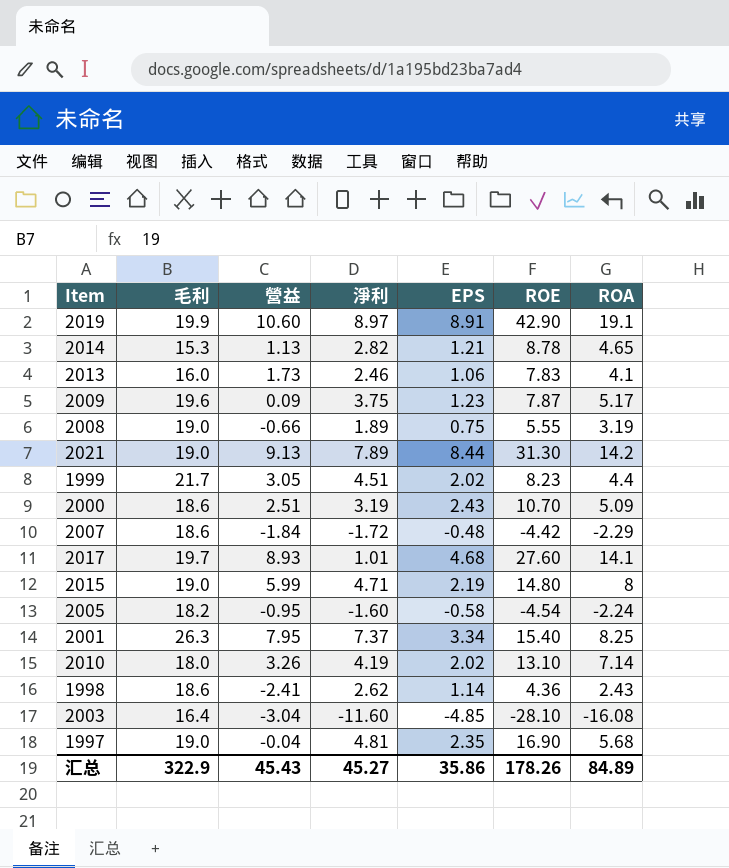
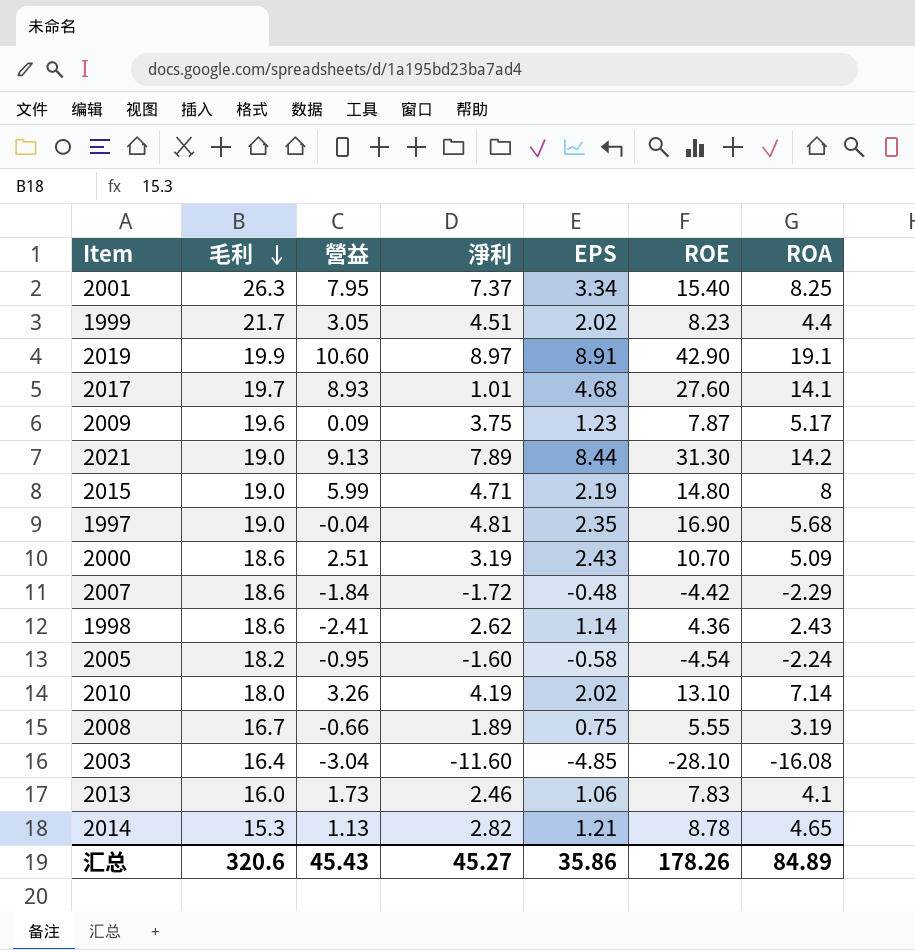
row order: none -> 毛利 descending
2008 | 毛利: 19.0 -> 16.7
汇总 | 毛利: 322.9 -> 320.6

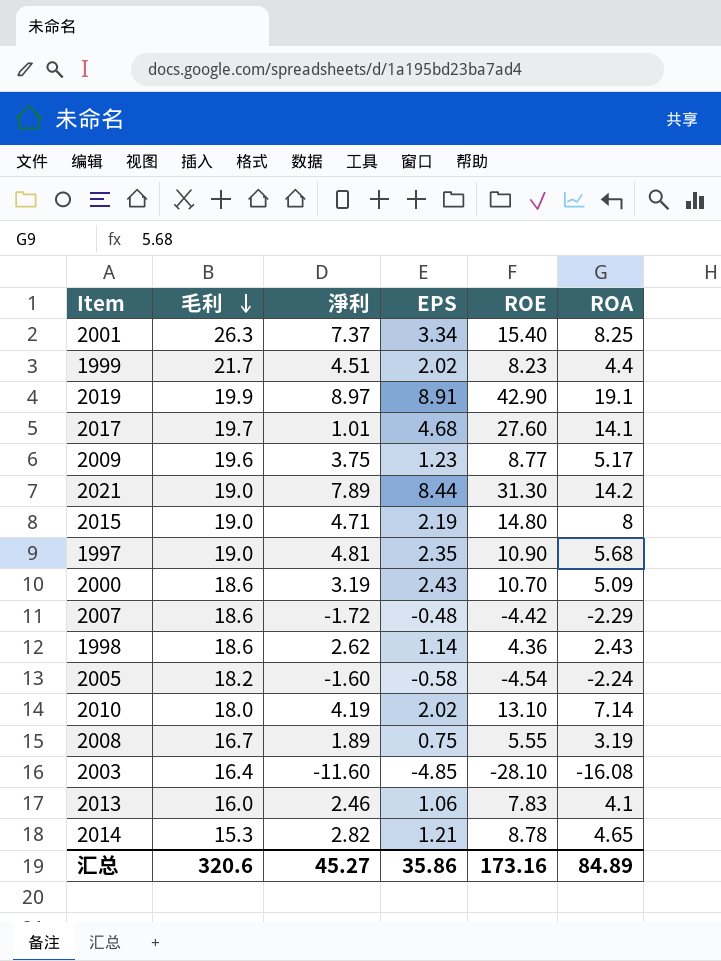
column 營益 | position: 3 -> none
2009 | ROE: 7.87 -> 8.77
1997 | ROE: 16.90 -> 10.90
汇总 | ROE: 178.26 -> 173.16

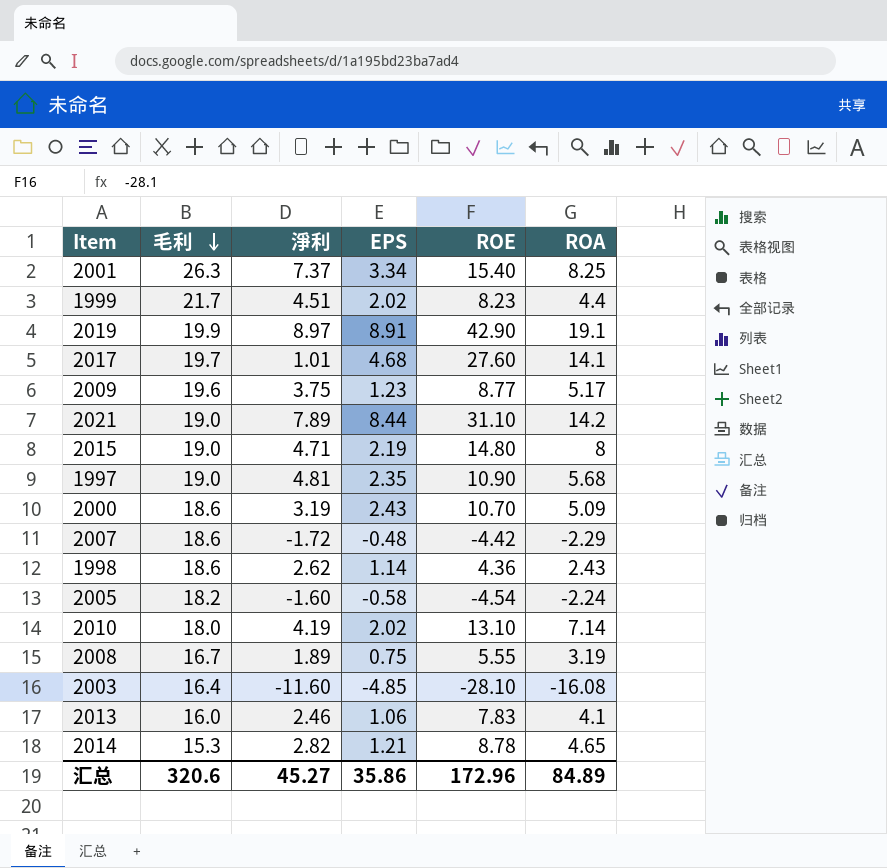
2021 | ROE: 31.30 -> 31.10
汇总 | ROE: 173.16 -> 172.96

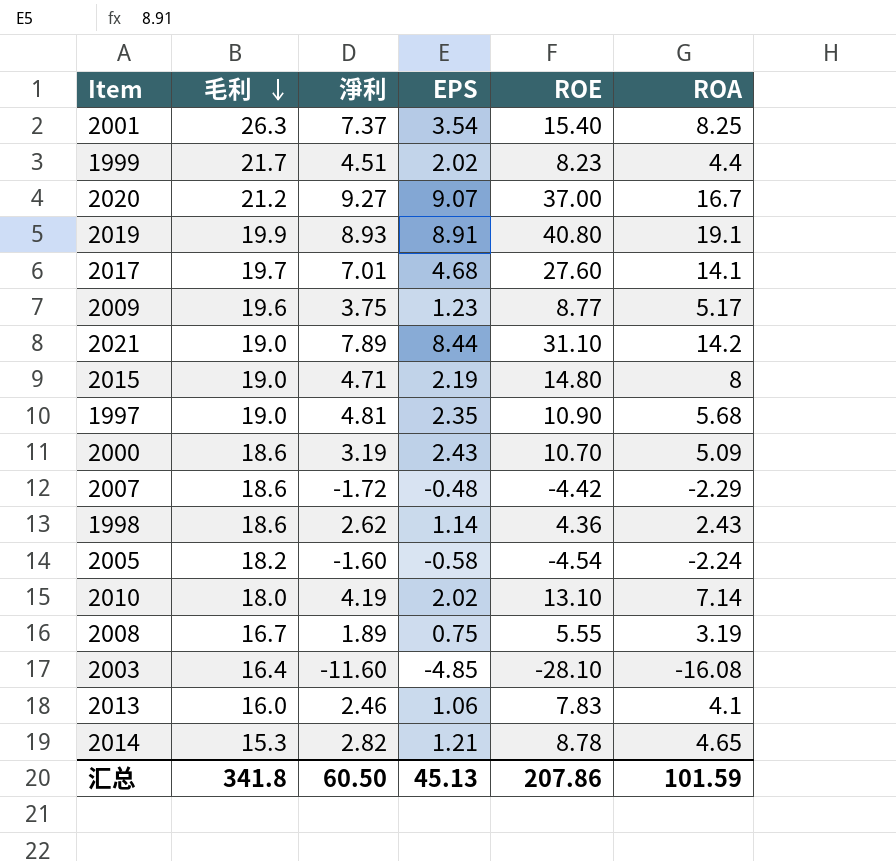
2001 | EPS: 3.34 -> 3.54
row 2020: none -> 21.2 | 9.27 | 9.07 | 37.00 | 16.7
2019 | 淨利: 8.97 -> 8.93
2019 | ROE: 42.90 -> 40.80
2017 | 淨利: 1.01 -> 7.01
汇总 | 毛利: 320.6 -> 341.8
汇总 | 淨利: 45.27 -> 60.50
汇总 | EPS: 35.86 -> 45.13
汇总 | ROE: 172.96 -> 207.86
汇总 | ROA: 84.89 -> 101.59

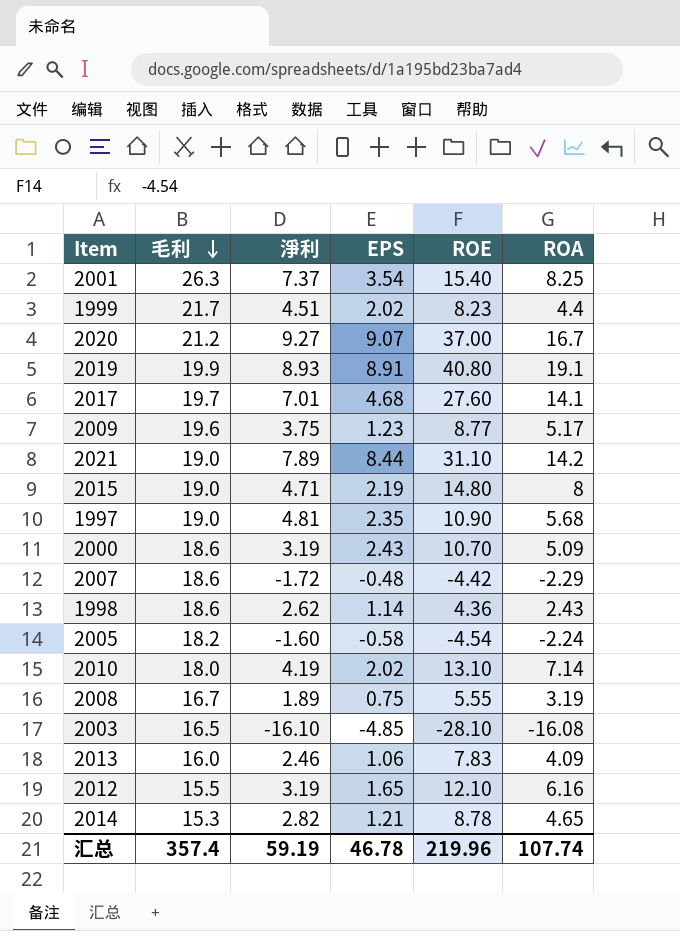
2003 | 毛利: 16.4 -> 16.5
2003 | 淨利: -11.60 -> -16.10
2013 | ROA: 4.1 -> 4.09
row 2012: none -> 15.5 | 3.19 | 1.65 | 12.10 | 6.16
汇总 | 毛利: 341.8 -> 357.4
汇总 | 淨利: 60.50 -> 59.19
汇总 | EPS: 45.13 -> 46.78
汇总 | ROE: 207.86 -> 219.96
汇总 | ROA: 101.59 -> 107.74

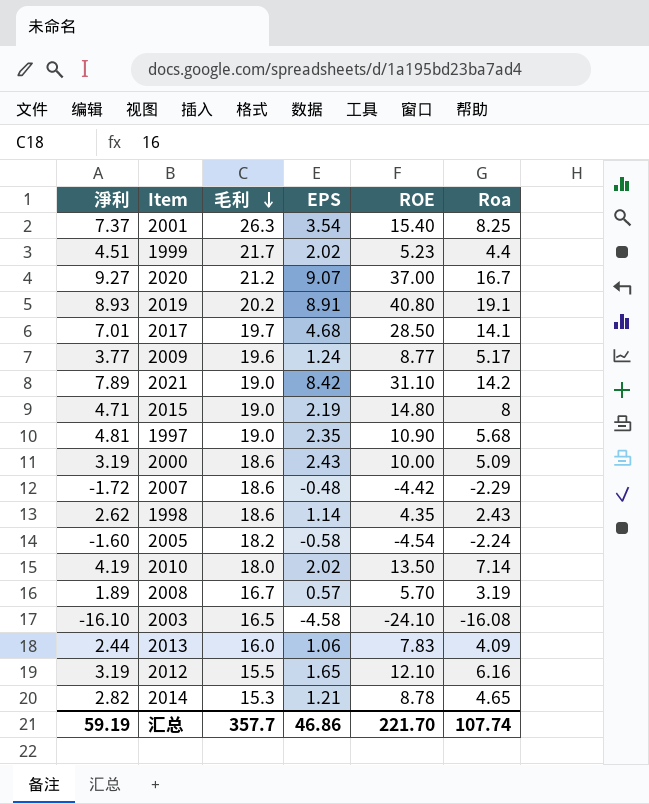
column 淨利 | position: 3 -> 1
column name: ROA -> Roa
1999 | ROE: 8.23 -> 5.23
2019 | 毛利: 19.9 -> 20.2
2017 | ROE: 27.60 -> 28.50
2009 | 淨利: 3.75 -> 3.77
2009 | EPS: 1.23 -> 1.24
2021 | EPS: 8.44 -> 8.42
2000 | ROE: 10.70 -> 10.00
1998 | ROE: 4.36 -> 4.35
2010 | ROE: 13.10 -> 13.50
2008 | EPS: 0.75 -> 0.57
2008 | ROE: 5.55 -> 5.70
2003 | EPS: -4.85 -> -4.58
2003 | ROE: -28.10 -> -24.10
2013 | 淨利: 2.46 -> 2.44
汇总 | 毛利: 357.4 -> 357.7
汇总 | EPS: 46.78 -> 46.86
汇总 | ROE: 219.96 -> 221.70

